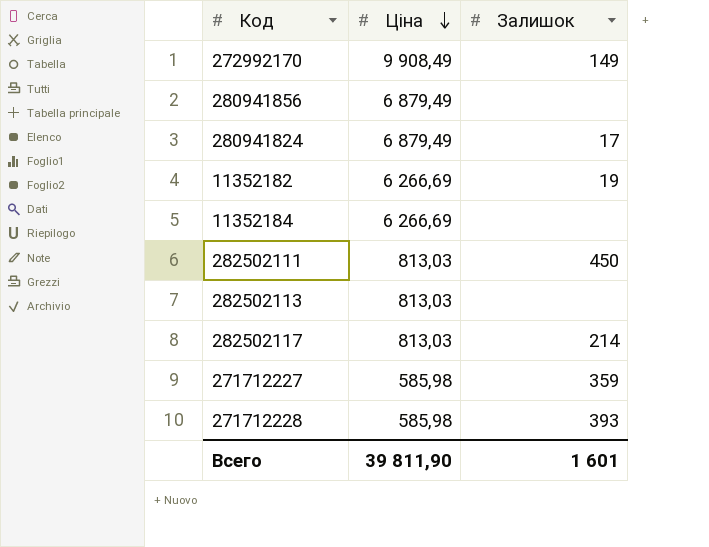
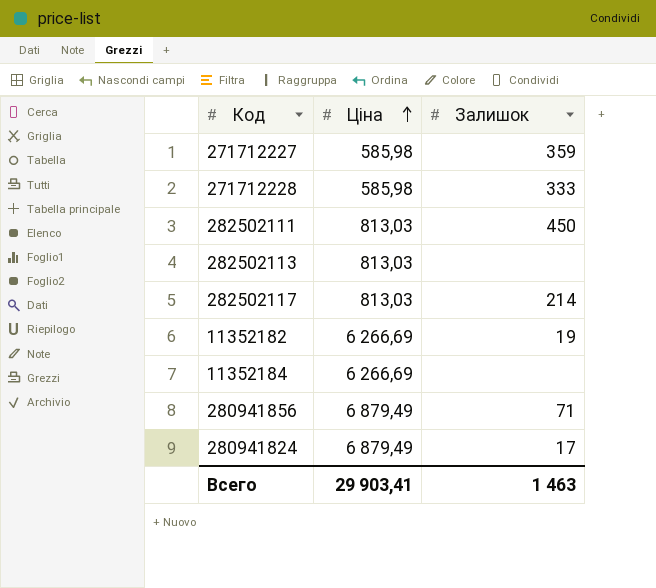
row order: Ціна descending -> Ціна ascending
row 272992170: 9 908,49 | 149 -> none
271712228 | Залишок: 393 -> 333
280941856 | Залишок: none -> 71
Всего | Ціна: 39 811,90 -> 29 903,41
Всего | Залишок: 1 601 -> 1 463

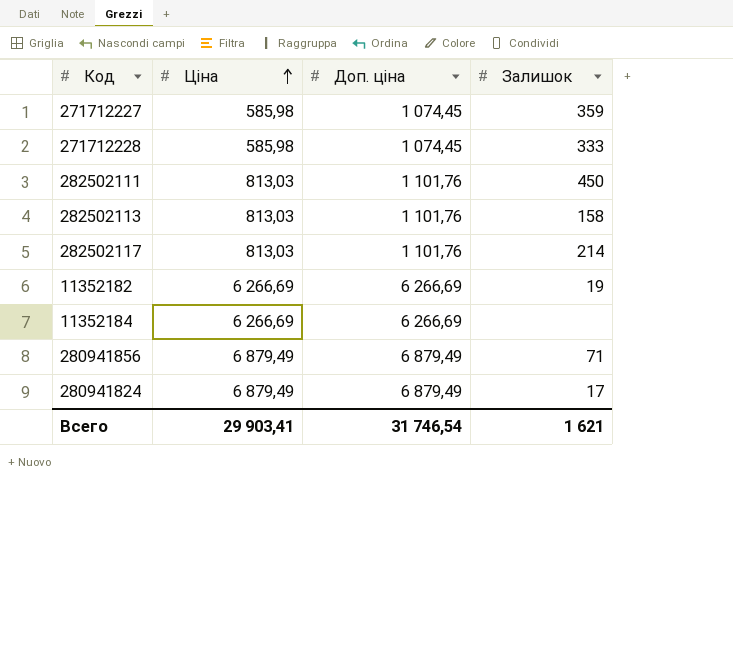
column Доп. ціна | position: none -> 3
282502113 | Залишок: none -> 158
Всего | Залишок: 1 463 -> 1 621

